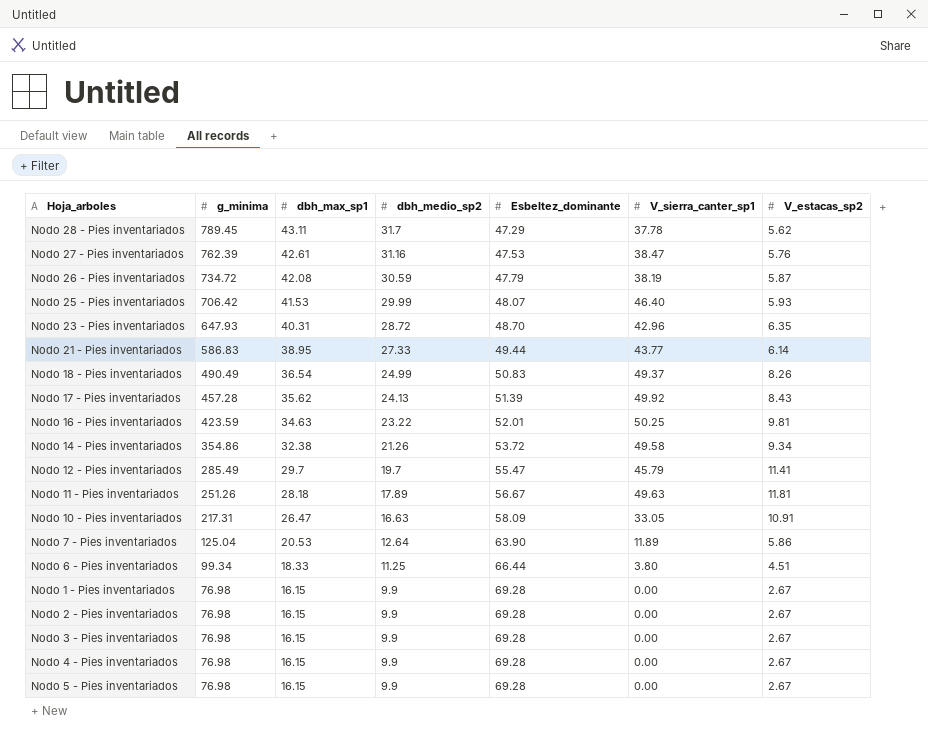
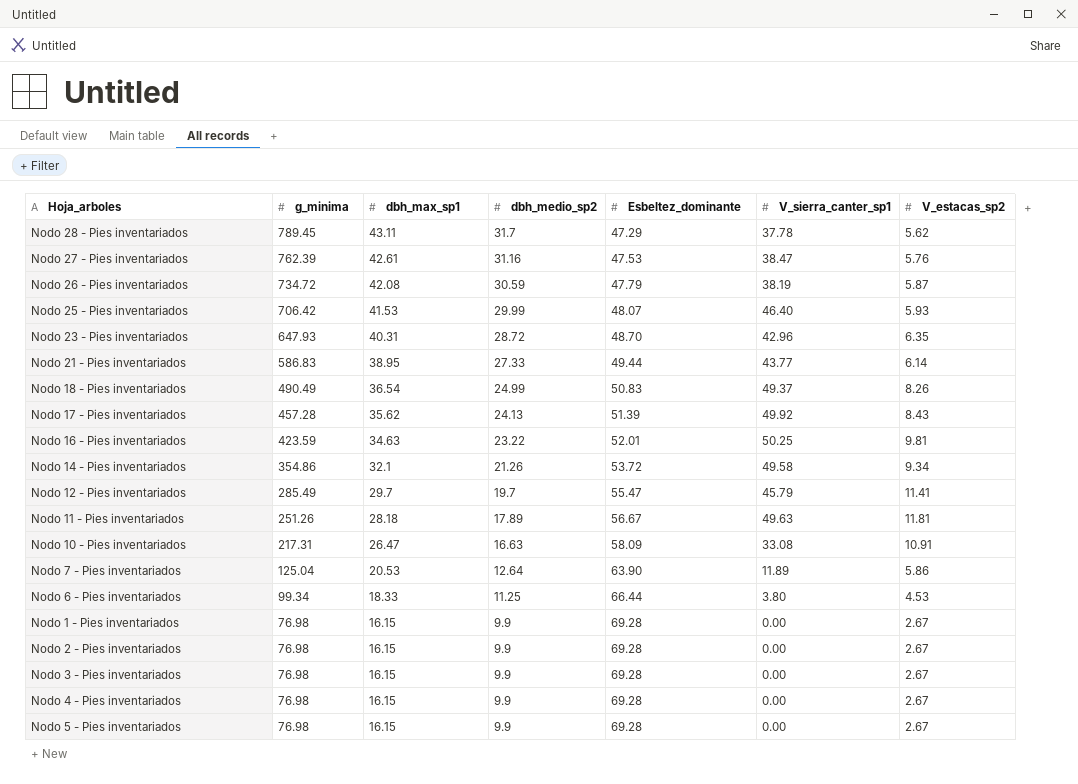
Nodo 14 - Pies inventariados | dbh_max_sp1: 32.38 -> 32.1
Nodo 10 - Pies inventariados | V_sierra_canter_sp1: 33.05 -> 33.08
Nodo 6 - Pies inventariados | V_estacas_sp2: 4.51 -> 4.53

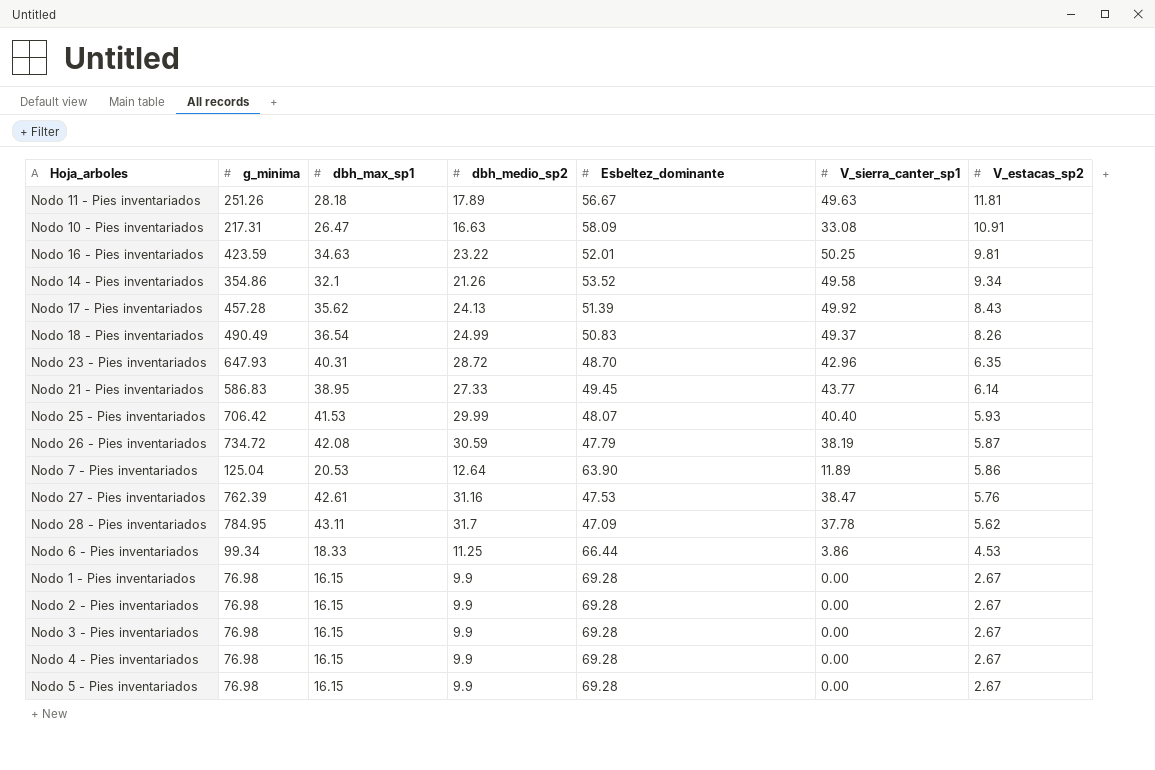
row order: g_minima descending -> V_estacas_sp2 descending
row Nodo 12 - Pies inventariados: 285.49 | 29.7 | 19.7 | 55.47 | 45.79 | 11.41 -> none
Nodo 14 - Pies inventariados | Esbeltez_dominante: 53.72 -> 53.52
Nodo 21 - Pies inventariados | Esbeltez_dominante: 49.44 -> 49.45
Nodo 25 - Pies inventariados | V_sierra_canter_sp1: 46.40 -> 40.40
Nodo 28 - Pies inventariados | g_minima: 789.45 -> 784.95
Nodo 28 - Pies inventariados | Esbeltez_dominante: 47.29 -> 47.09
Nodo 6 - Pies inventariados | V_sierra_canter_sp1: 3.80 -> 3.86

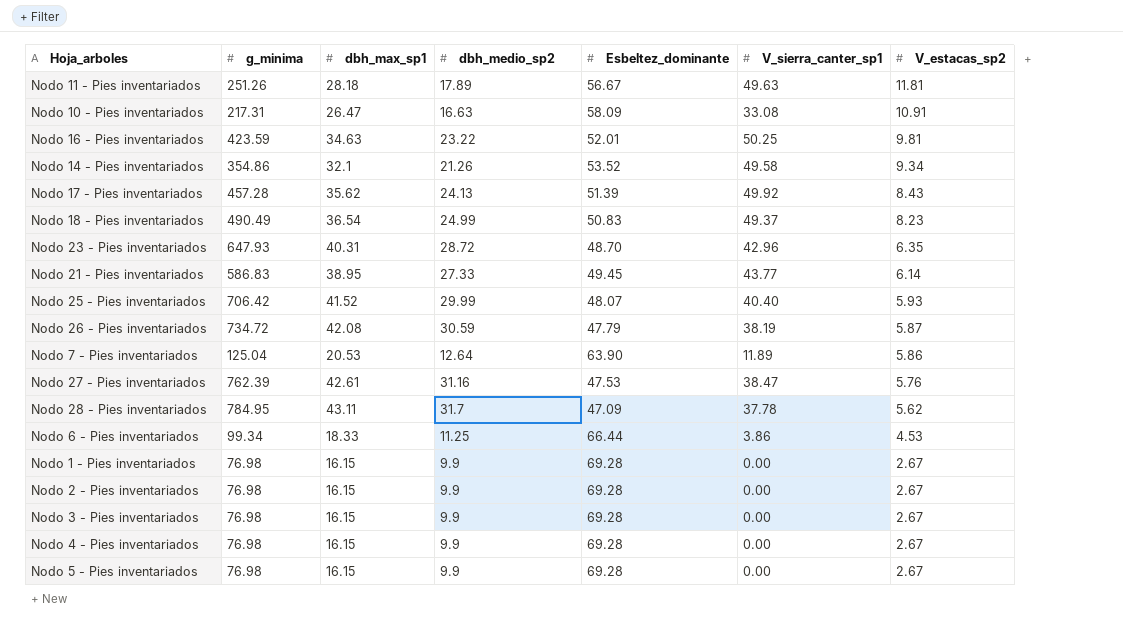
Nodo 18 - Pies inventariados | V_estacas_sp2: 8.26 -> 8.23
Nodo 25 - Pies inventariados | dbh_max_sp1: 41.53 -> 41.52

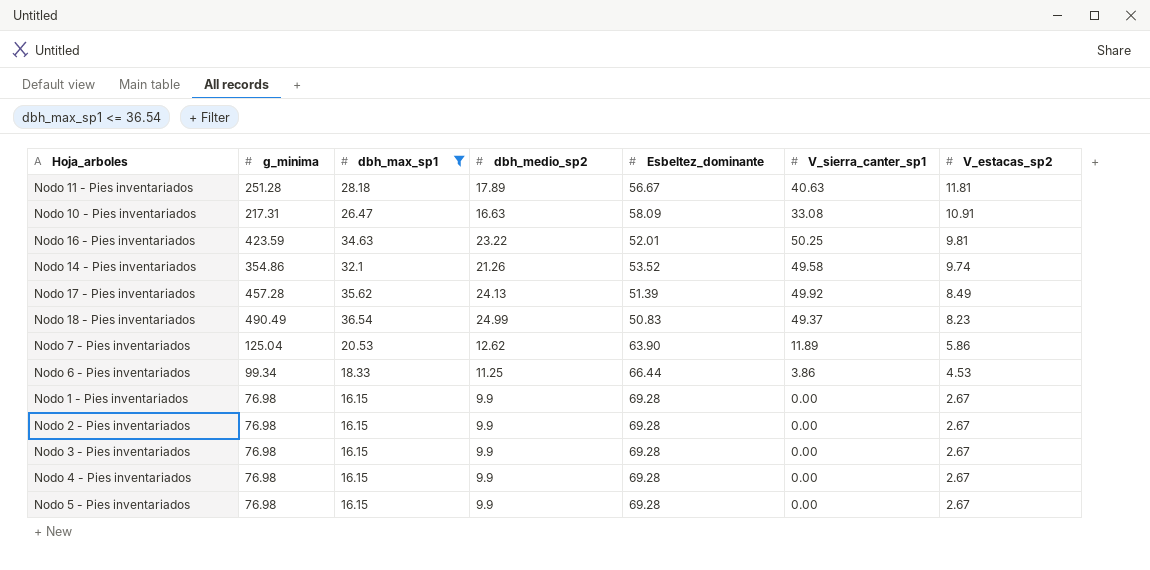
filter: none -> dbh_max_sp1 <= 36.54
Nodo 11 - Pies inventariados | g_minima: 251.26 -> 251.28
Nodo 11 - Pies inventariados | V_sierra_canter_sp1: 49.63 -> 40.63
Nodo 14 - Pies inventariados | V_estacas_sp2: 9.34 -> 9.74
Nodo 17 - Pies inventariados | V_estacas_sp2: 8.43 -> 8.49
Nodo 7 - Pies inventariados | dbh_medio_sp2: 12.64 -> 12.62

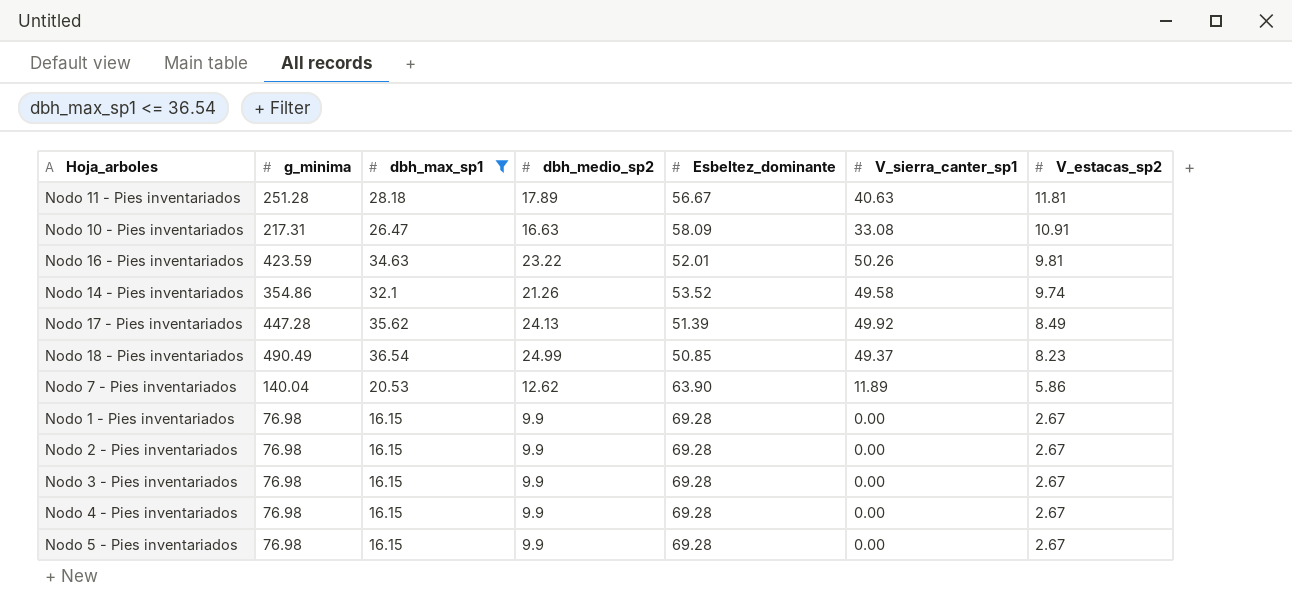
row Nodo 6 - Pies inventariados: 99.34 | 18.33 | 11.25 | 66.44 | 3.86 | 4.53 -> none
Nodo 16 - Pies inventariados | V_sierra_canter_sp1: 50.25 -> 50.26
Nodo 17 - Pies inventariados | g_minima: 457.28 -> 447.28
Nodo 18 - Pies inventariados | Esbeltez_dominante: 50.83 -> 50.85
Nodo 7 - Pies inventariados | g_minima: 125.04 -> 140.04

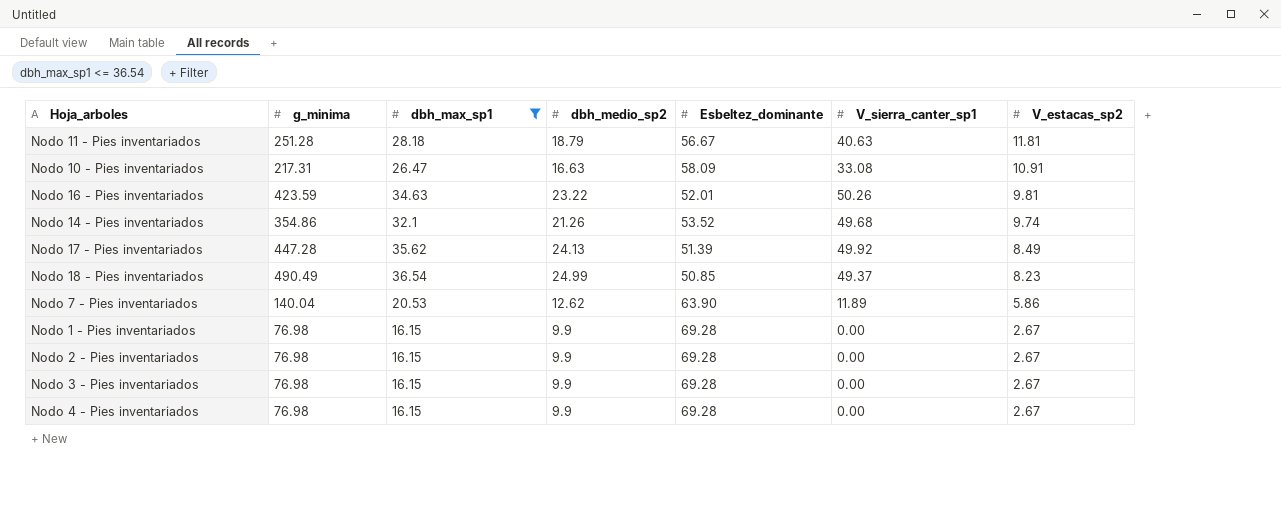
row Nodo 5 - Pies inventariados: 76.98 | 16.15 | 9.9 | 69.28 | 0.00 | 2.67 -> none
Nodo 11 - Pies inventariados | dbh_medio_sp2: 17.89 -> 18.79
Nodo 14 - Pies inventariados | V_sierra_canter_sp1: 49.58 -> 49.68

